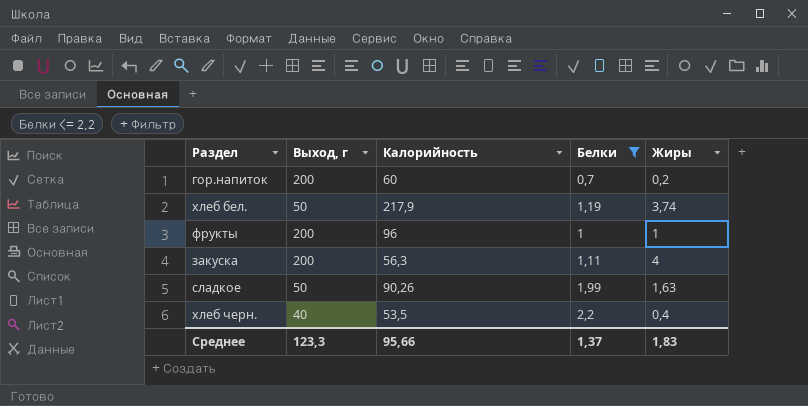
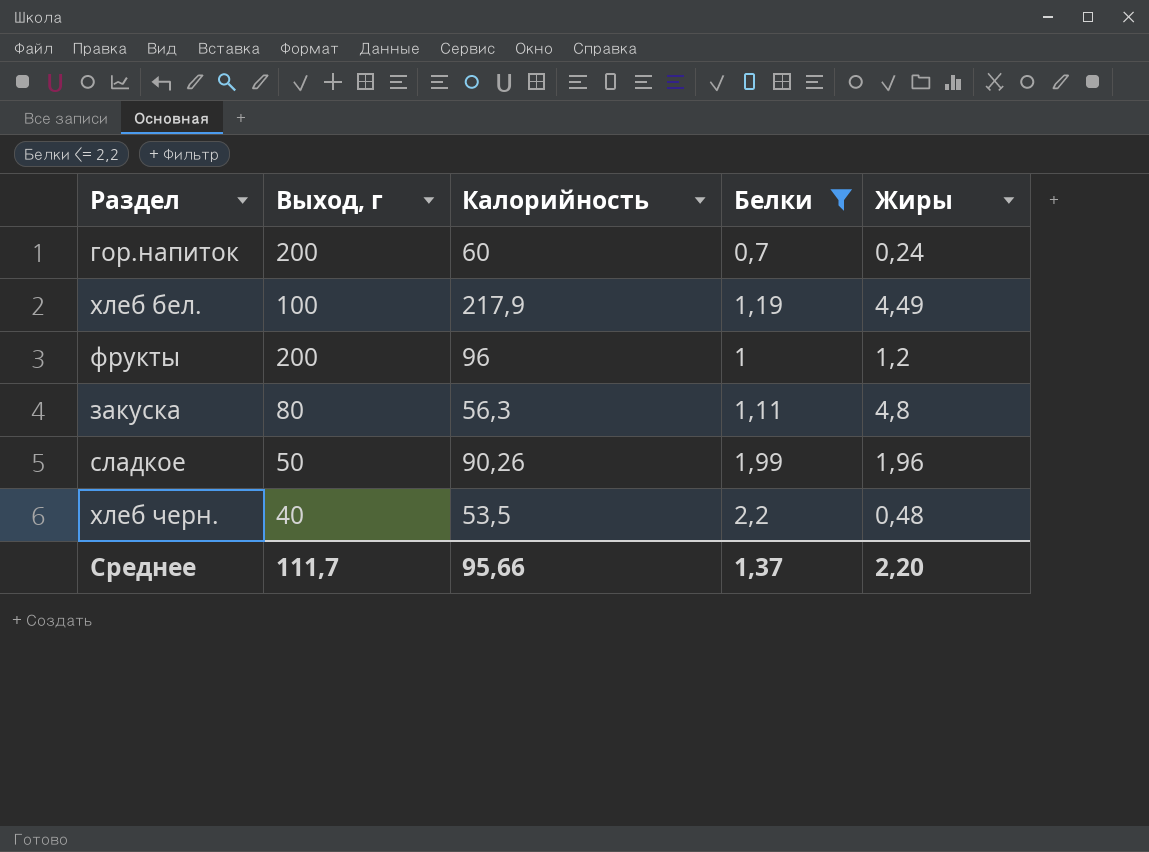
гор.напиток | Жиры: 0,2 -> 0,24
хлеб бел. | Выход, г: 50 -> 100
хлеб бел. | Жиры: 3,74 -> 4,49
фрукты | Жиры: 1 -> 1,2
закуска | Выход, г: 200 -> 80
закуска | Жиры: 4 -> 4,8
сладкое | Жиры: 1,63 -> 1,96
хлеб черн. | Жиры: 0,4 -> 0,48
Среднее | Выход, г: 123,3 -> 111,7
Среднее | Жиры: 1,83 -> 2,20

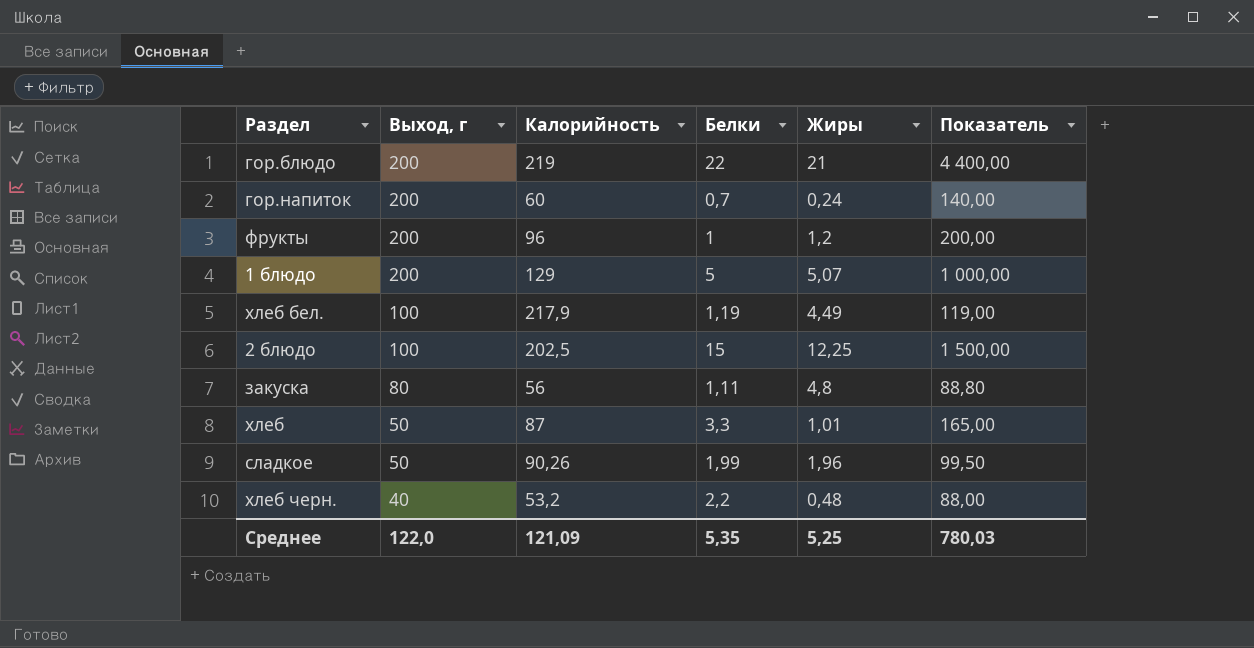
filter: Белки <= 2,2 -> none
row order: none -> Выход, г descending
column Показатель | formula: none -> [Выход, г] * [Белки]
закуска | Калорийность: 56,3 -> 56
хлеб черн. | Калорийность: 53,5 -> 53,2
Среднее | Выход, г: 111,7 -> 122,0
Среднее | Калорийность: 95,66 -> 121,09
Среднее | Белки: 1,37 -> 5,35
Среднее | Жиры: 2,20 -> 5,25

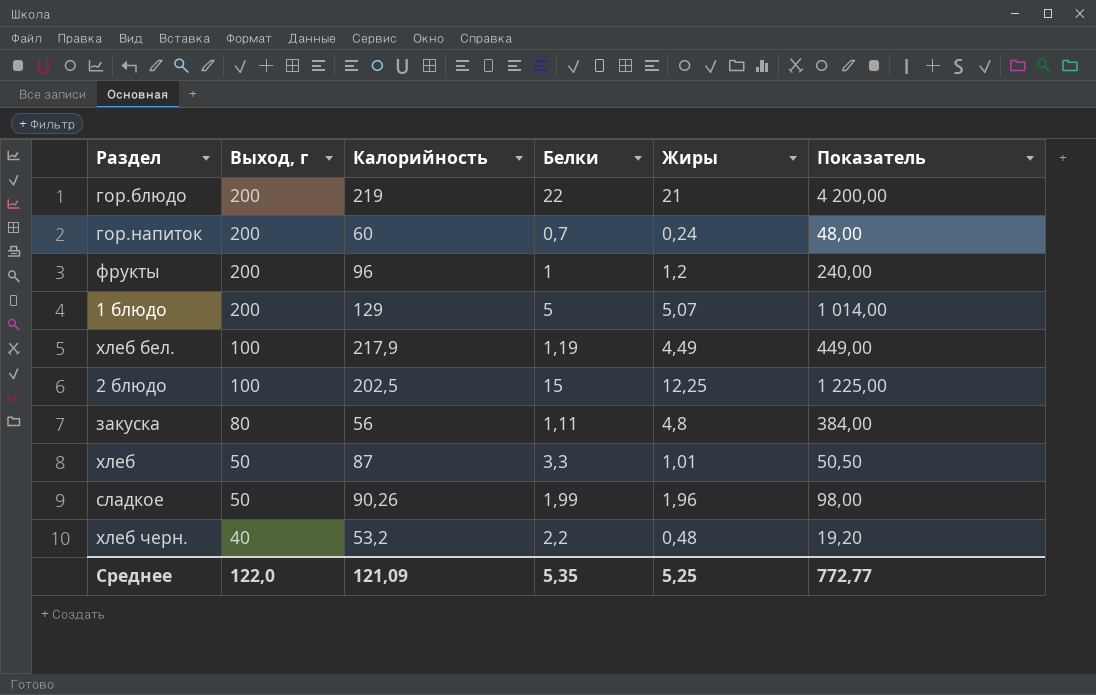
column Показатель | formula: [Выход, г] * [Белки] -> [Выход, г] * [Жиры]
Среднее | Показатель: 780,03 -> 772,77

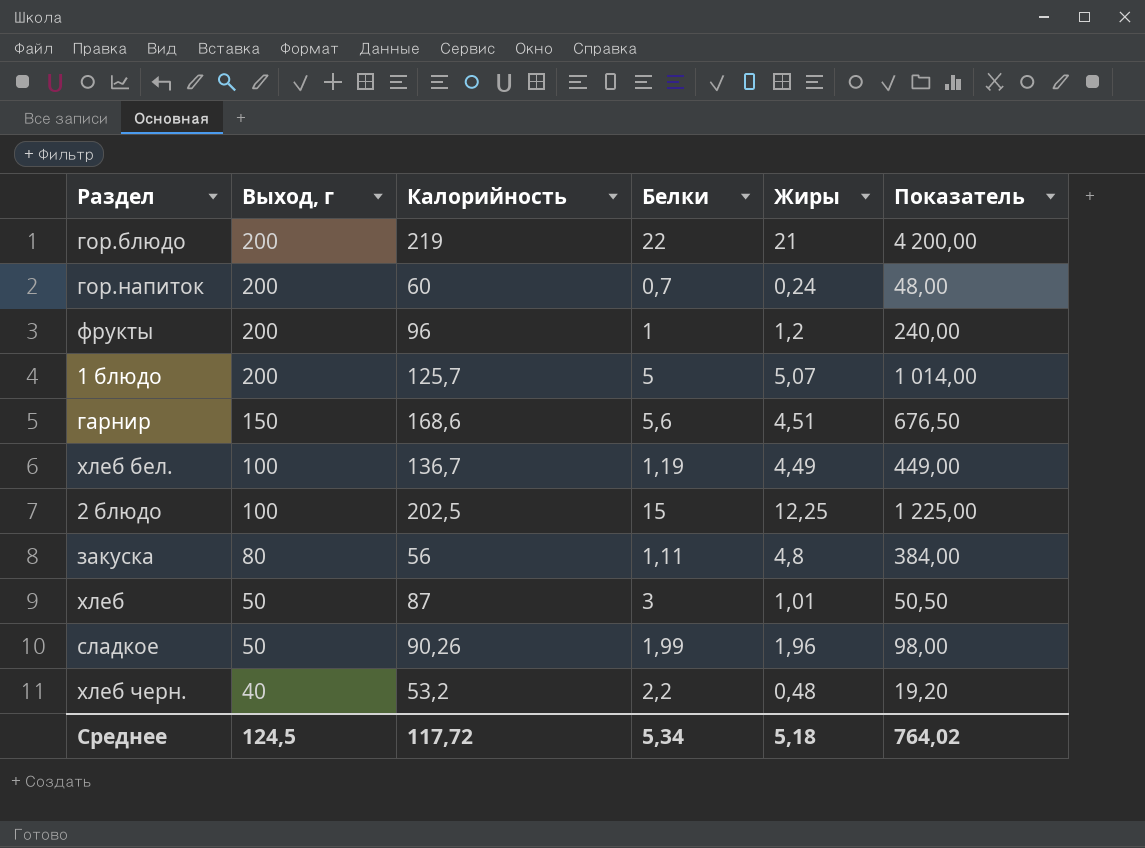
1 блюдо | Калорийность: 129 -> 125,7
row гарнир: none -> 150 | 168,6 | 5,6 | 4,51 | 676,50
хлеб бел. | Калорийность: 217,9 -> 136,7
хлеб | Белки: 3,3 -> 3
Среднее | Выход, г: 122,0 -> 124,5
Среднее | Калорийность: 121,09 -> 117,72
Среднее | Белки: 5,35 -> 5,34
Среднее | Жиры: 5,25 -> 5,18
Среднее | Показатель: 772,77 -> 764,02

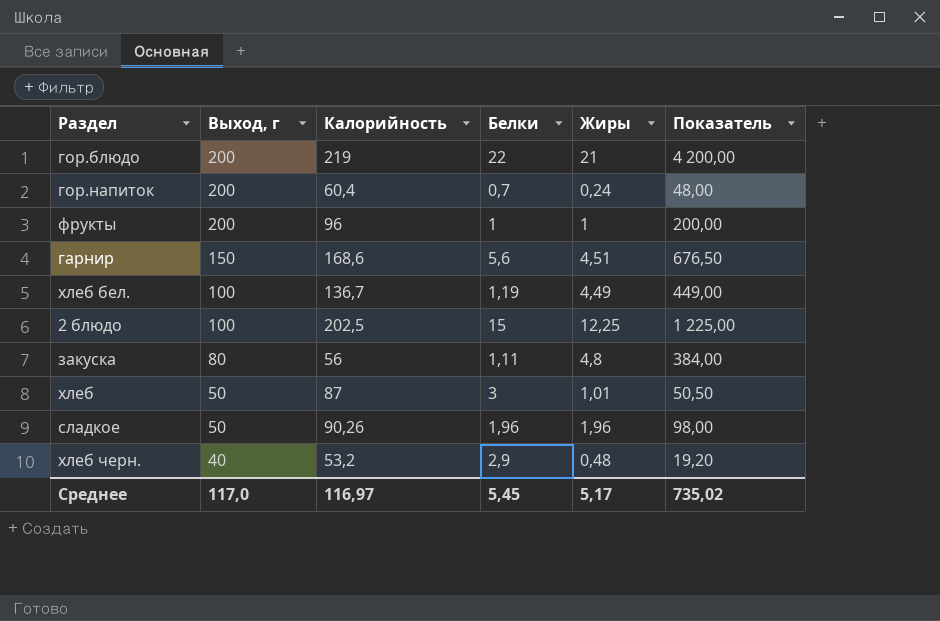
row 1 блюдо: 200 | 125,7 | 5 | 5,07 | 1 014,00 -> none
гор.напиток | Калорийность: 60 -> 60,4
фрукты | Жиры: 1,2 -> 1
фрукты | Показатель: 240,00 -> 200,00
сладкое | Белки: 1,99 -> 1,96
хлеб черн. | Белки: 2,2 -> 2,9
Среднее | Выход, г: 124,5 -> 117,0
Среднее | Калорийность: 117,72 -> 116,97
Среднее | Белки: 5,34 -> 5,45
Среднее | Жиры: 5,18 -> 5,17
Среднее | Показатель: 764,02 -> 735,02

